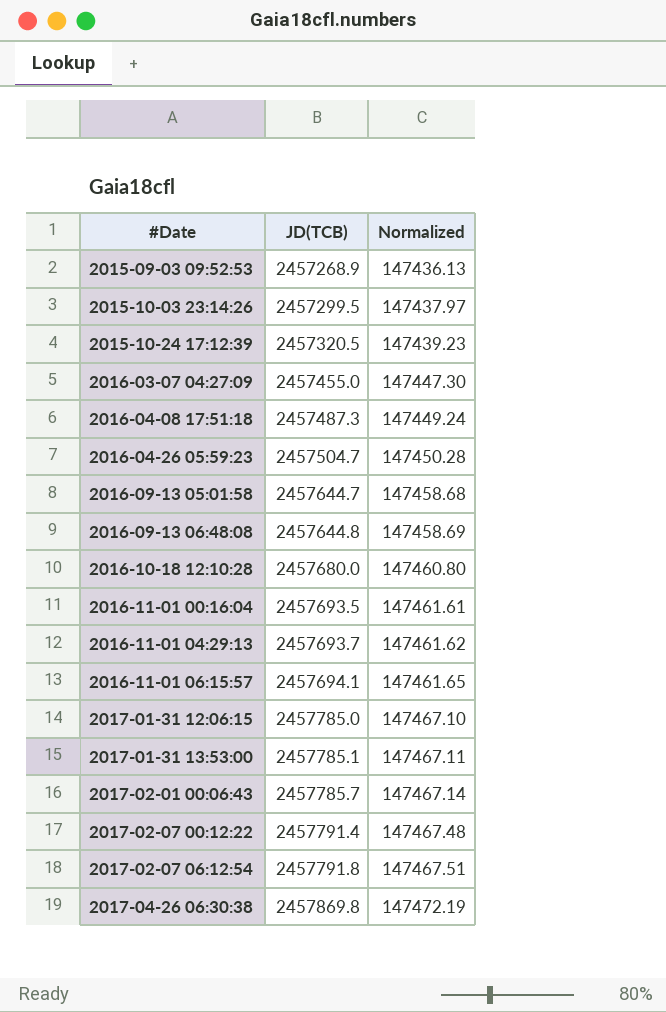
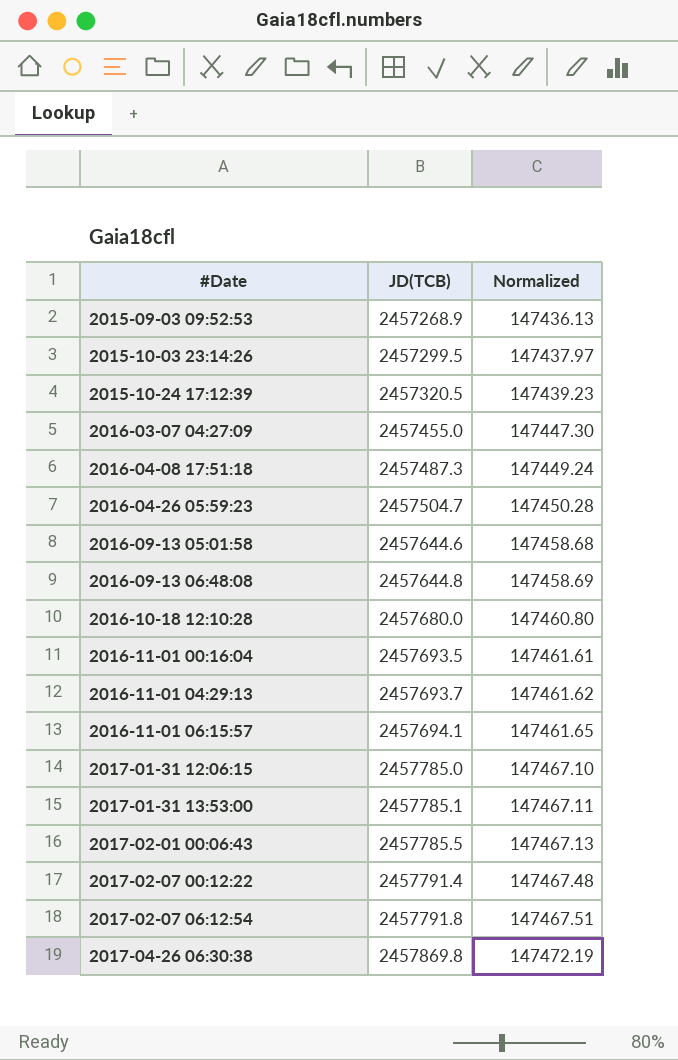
2016-09-13 05:01:58 | JD(TCB): 2457644.7 -> 2457644.6
2017-02-01 00:06:43 | JD(TCB): 2457785.7 -> 2457785.5
2017-02-01 00:06:43 | Normalized: 147467.14 -> 147467.13

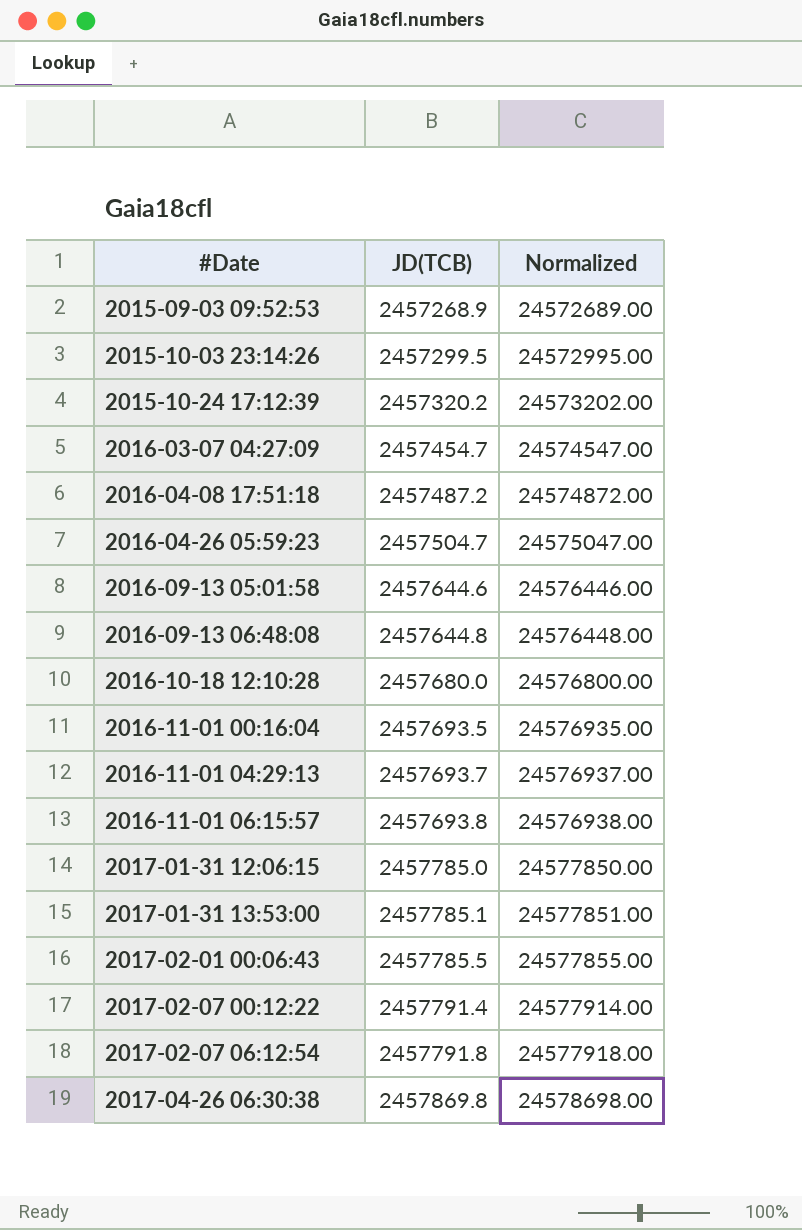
column Normalized | formula: [JD(TCB)] * 0.06 -> [JD(TCB)] * 10
2015-10-24 17:12:39 | JD(TCB): 2457320.5 -> 2457320.2
2016-03-07 04:27:09 | JD(TCB): 2457455.0 -> 2457454.7
2016-04-08 17:51:18 | JD(TCB): 2457487.3 -> 2457487.2
2016-11-01 06:15:57 | JD(TCB): 2457694.1 -> 2457693.8

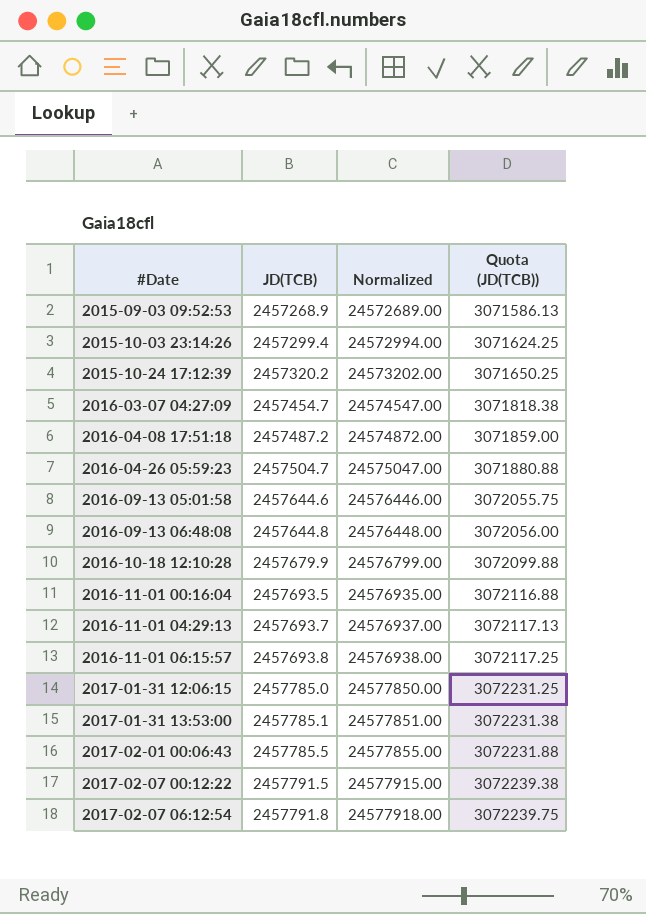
column Quota (JD(TCB)) | formula: none -> [JD(TCB)] * 1.25
row 2017-04-26 06:30:38: 2457869.8 | 24578698.00 -> none
2015-10-03 23:14:26 | JD(TCB): 2457299.5 -> 2457299.4
2015-10-03 23:14:26 | Normalized: 24572995.00 -> 24572994.00
2016-10-18 12:10:28 | JD(TCB): 2457680.0 -> 2457679.9
2016-10-18 12:10:28 | Normalized: 24576800.00 -> 24576799.00
2017-02-07 00:12:22 | JD(TCB): 2457791.4 -> 2457791.5
2017-02-07 00:12:22 | Normalized: 24577914.00 -> 24577915.00

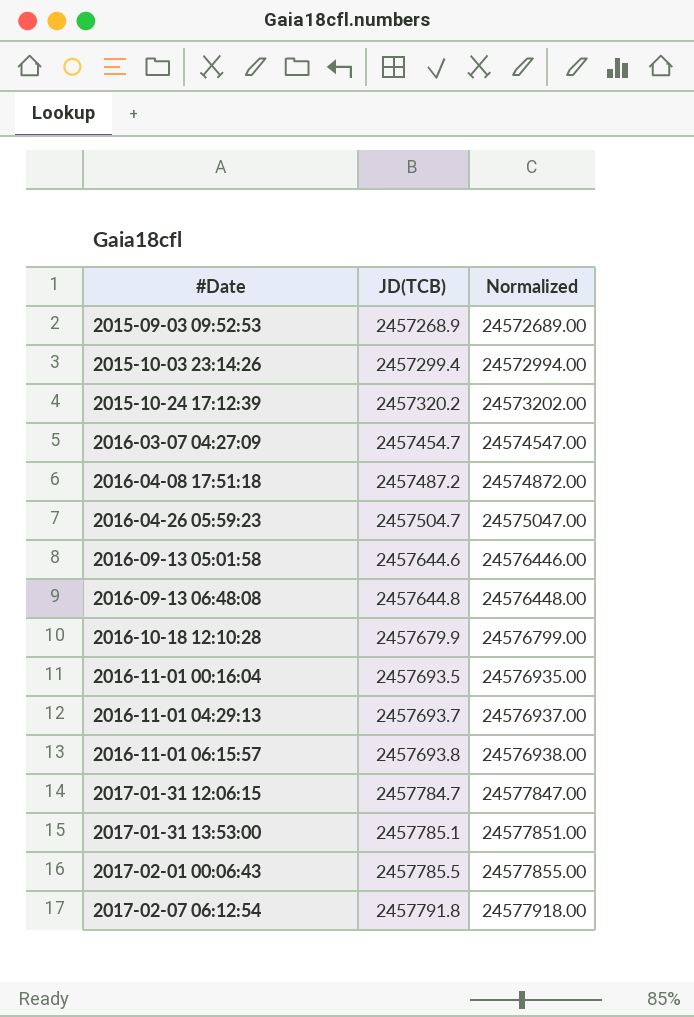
column Quota (JD(TCB)) | formula: [JD(TCB)] * 1.25 -> none
row 2017-02-07 00:12:22: 2457791.5 | 24577915.00 | 3072239.38 -> none
2017-01-31 12:06:15 | JD(TCB): 2457785.0 -> 2457784.7
2017-01-31 12:06:15 | Normalized: 24577850.00 -> 24577847.00

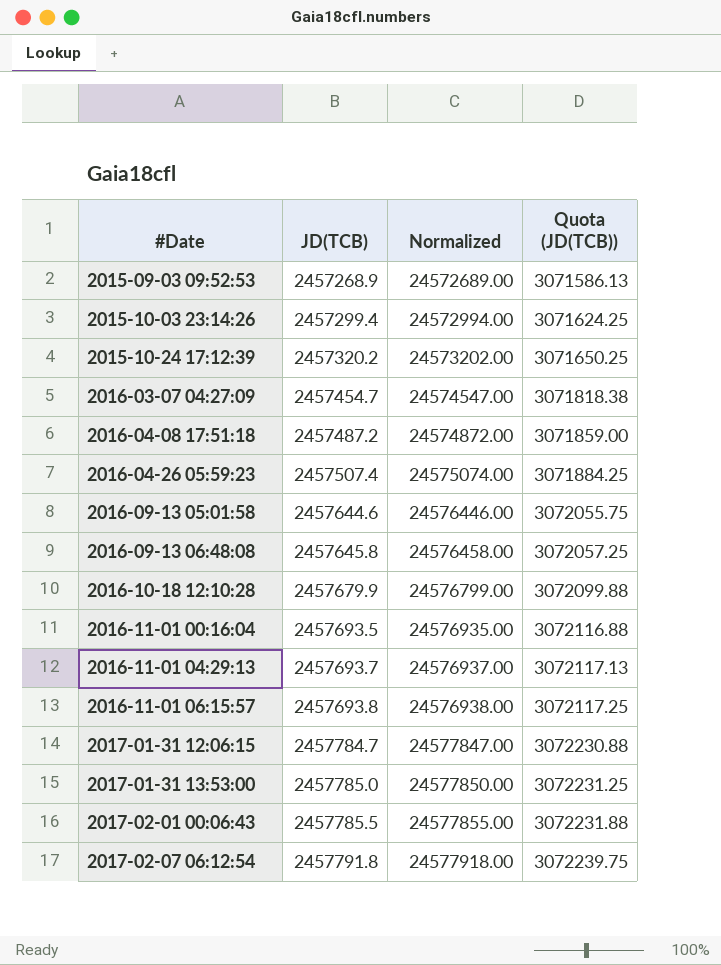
column Quota (JD(TCB)) | formula: none -> [JD(TCB)] * 1.25
2016-04-26 05:59:23 | JD(TCB): 2457504.7 -> 2457507.4
2016-04-26 05:59:23 | Normalized: 24575047.00 -> 24575074.00
2016-09-13 06:48:08 | JD(TCB): 2457644.8 -> 2457645.8
2016-09-13 06:48:08 | Normalized: 24576448.00 -> 24576458.00
2017-01-31 13:53:00 | JD(TCB): 2457785.1 -> 2457785.0
2017-01-31 13:53:00 | Normalized: 24577851.00 -> 24577850.00

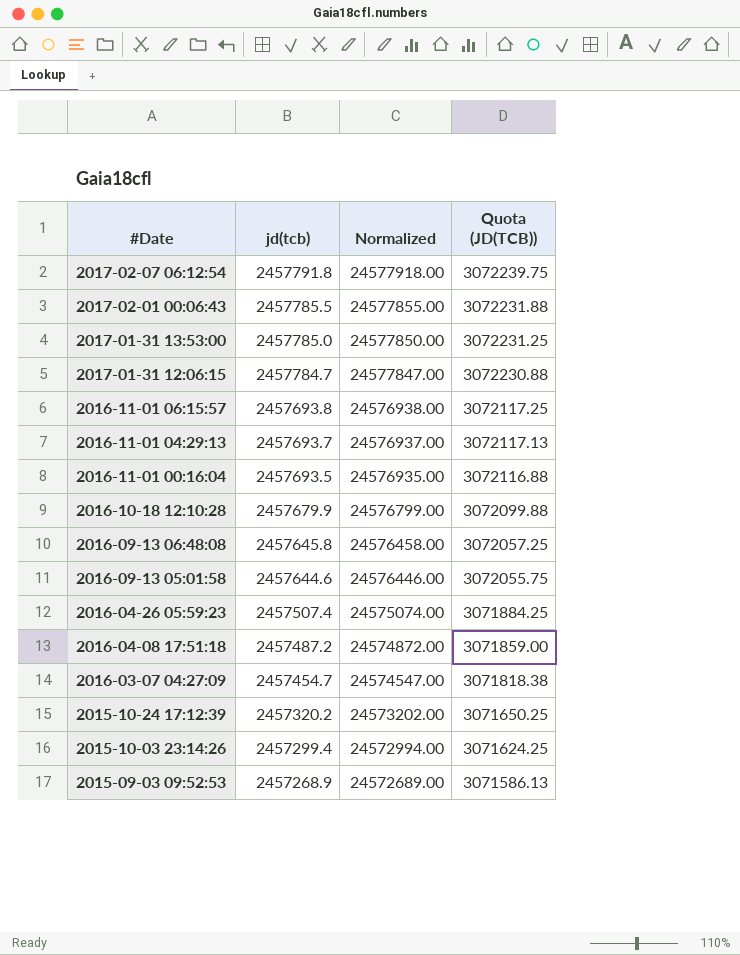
row order: #Date ascending -> #Date descending
column name: JD(TCB) -> jd(tcb)

